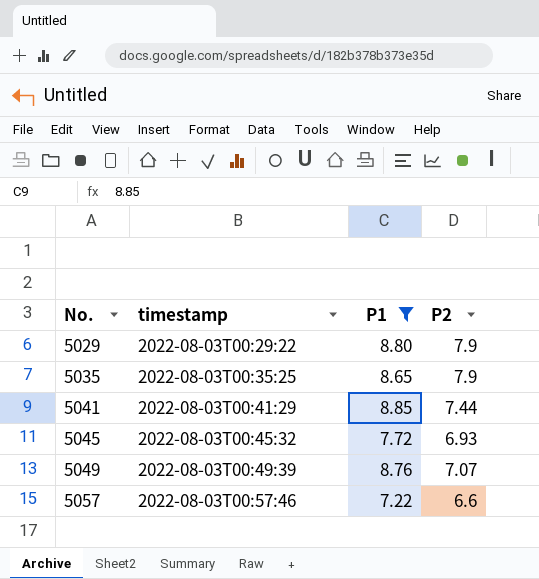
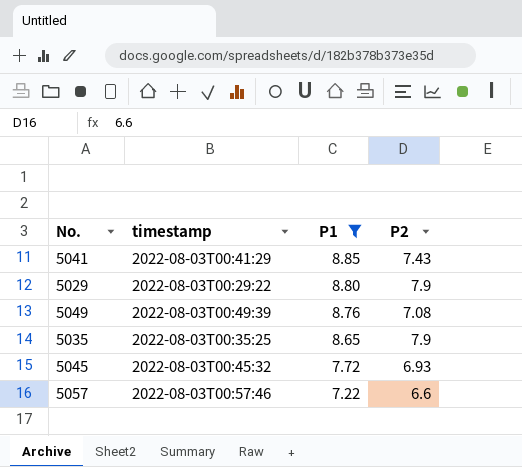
row order: No. ascending -> P1 descending
5041 | P2: 7.44 -> 7.43
5049 | P2: 7.07 -> 7.08

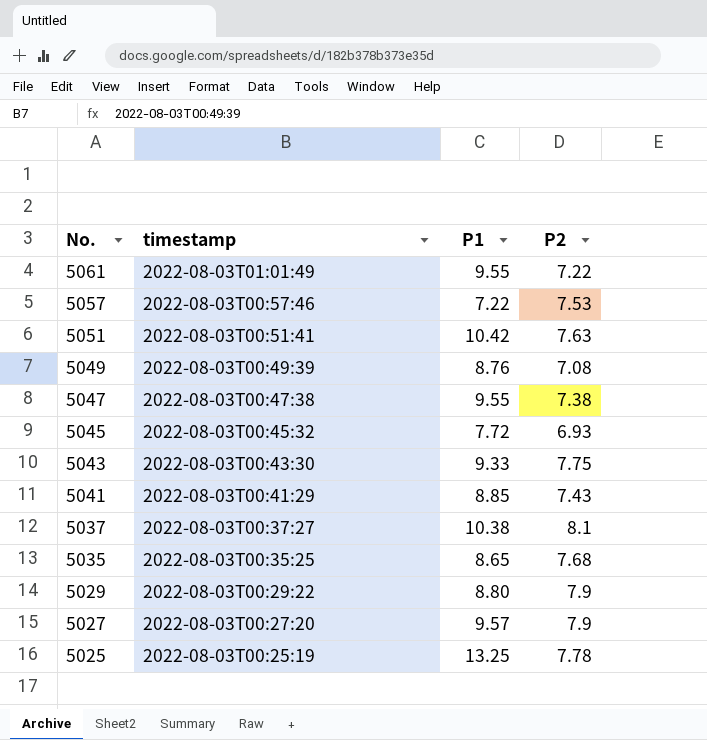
filter: P1 <= 8.85 -> none
row order: P1 descending -> No. descending
5057 | P2: 6.6 -> 7.53
5035 | P2: 7.9 -> 7.68

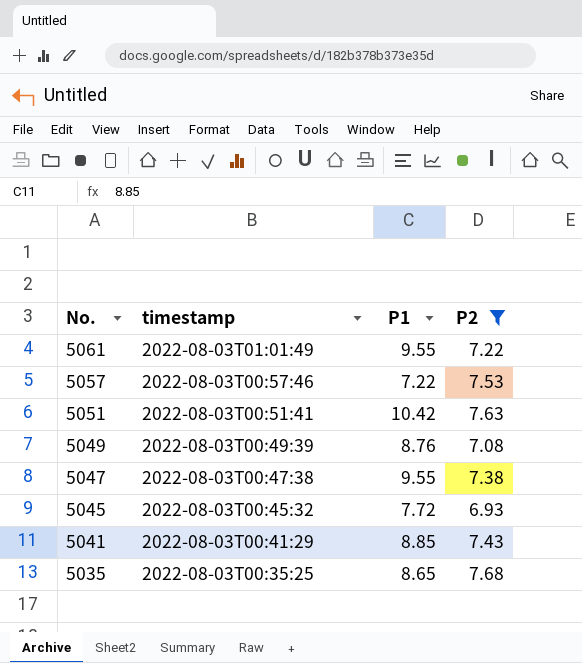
filter: none -> P2 <= 7.68

